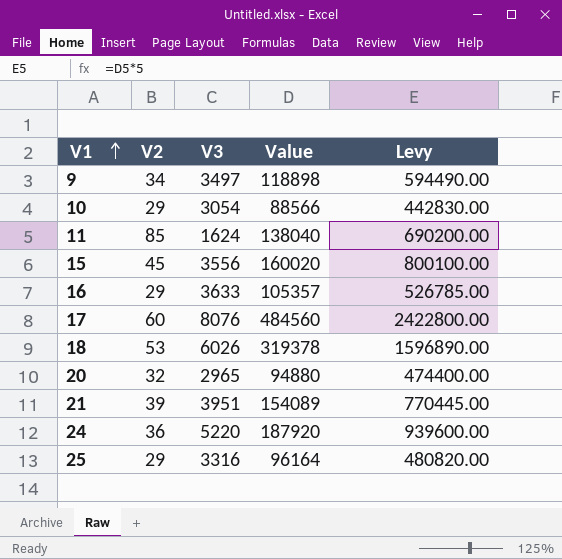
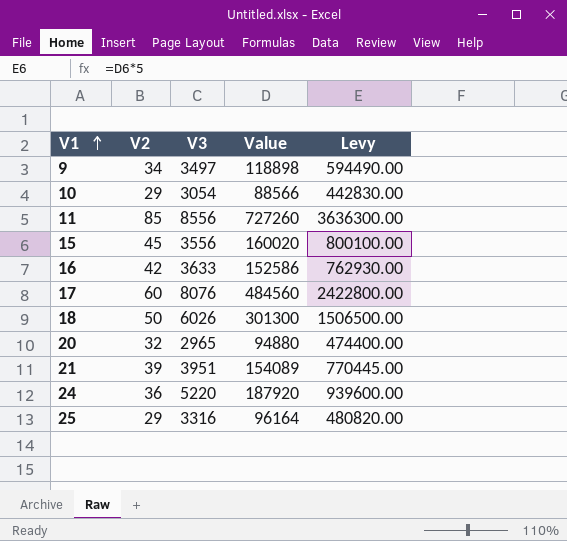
11 | V3: 1624 -> 8556
11 | Value: 138040 -> 727260
11 | Levy: 690200.00 -> 3636300.00
16 | V2: 29 -> 42
16 | Value: 105357 -> 152586
16 | Levy: 526785.00 -> 762930.00
18 | V2: 53 -> 50
18 | Value: 319378 -> 301300
18 | Levy: 1596890.00 -> 1506500.00

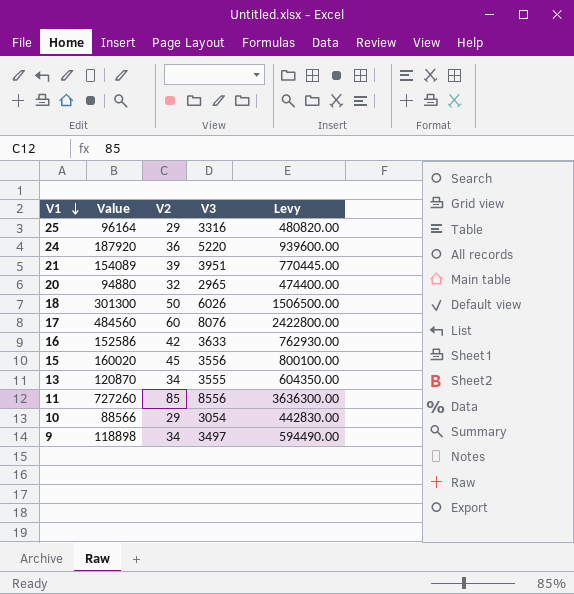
row order: V1 ascending -> V1 descending
column Value | position: 4 -> 2
row 13: none -> 120870 | 34 | 3555 | 604350.00

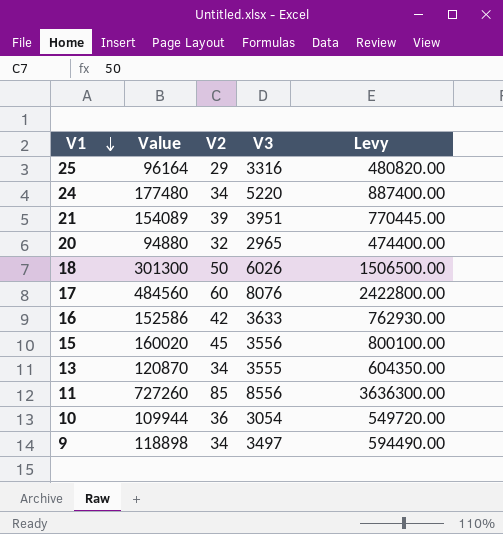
24 | Value: 187920 -> 177480
24 | V2: 36 -> 34
24 | Levy: 939600.00 -> 887400.00
10 | Value: 88566 -> 109944
10 | V2: 29 -> 36
10 | Levy: 442830.00 -> 549720.00

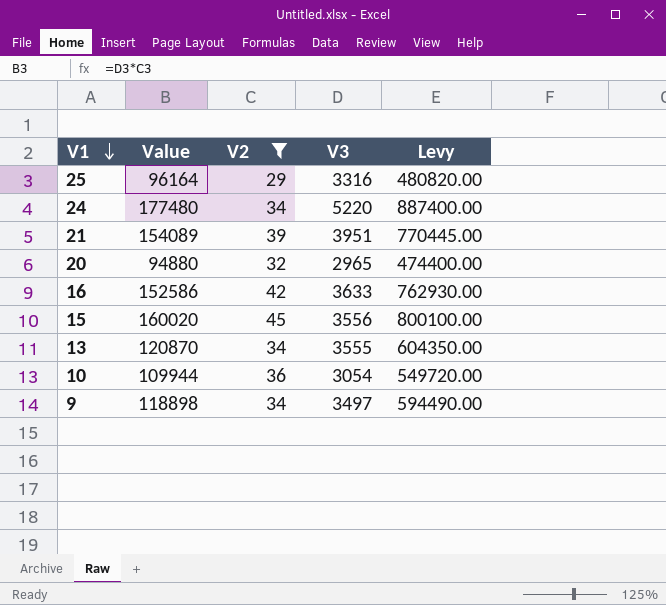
filter: none -> V2 <= 45

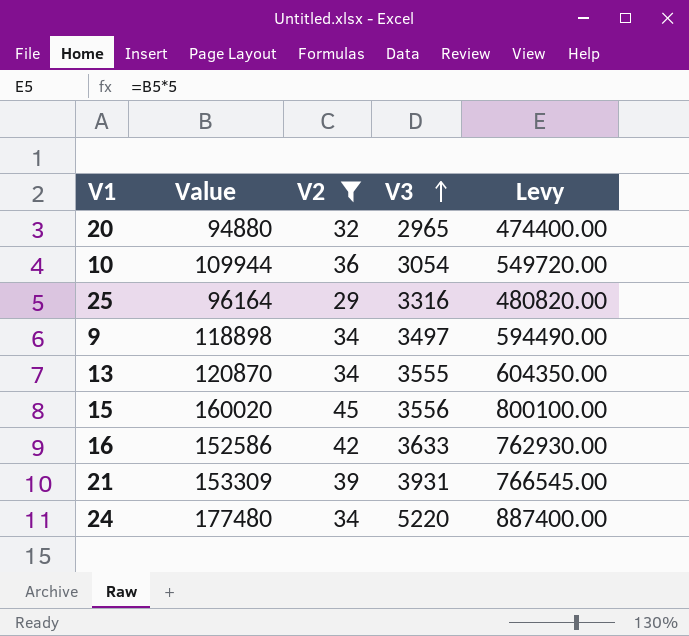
row order: V1 descending -> V3 ascending
21 | Value: 154089 -> 153309
21 | V3: 3951 -> 3931
21 | Levy: 770445.00 -> 766545.00

